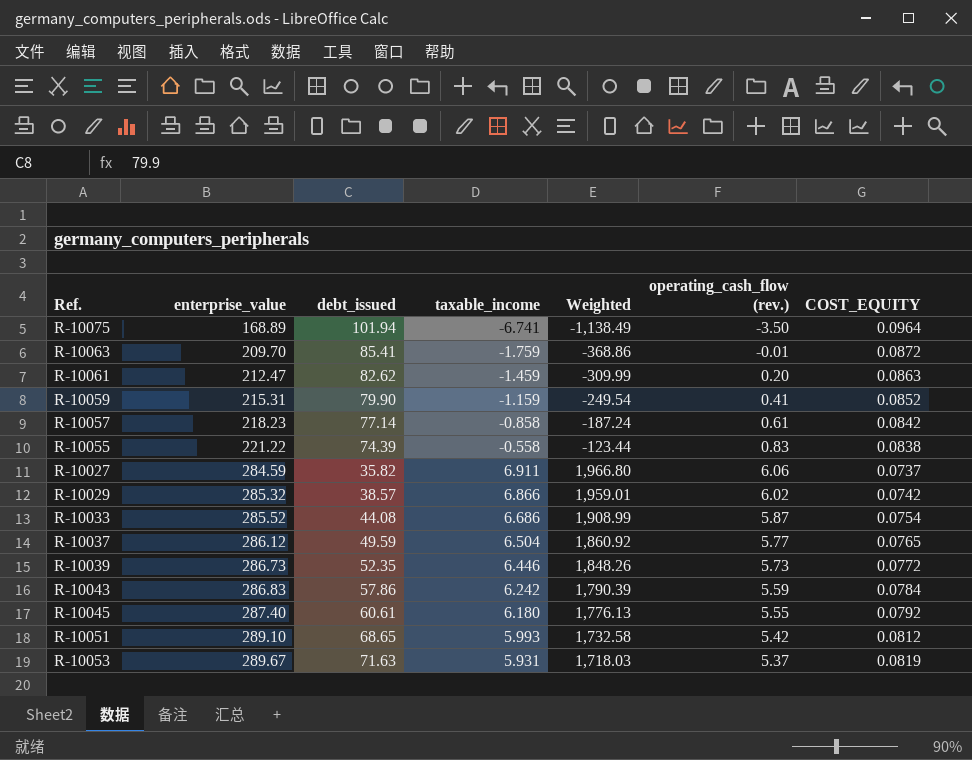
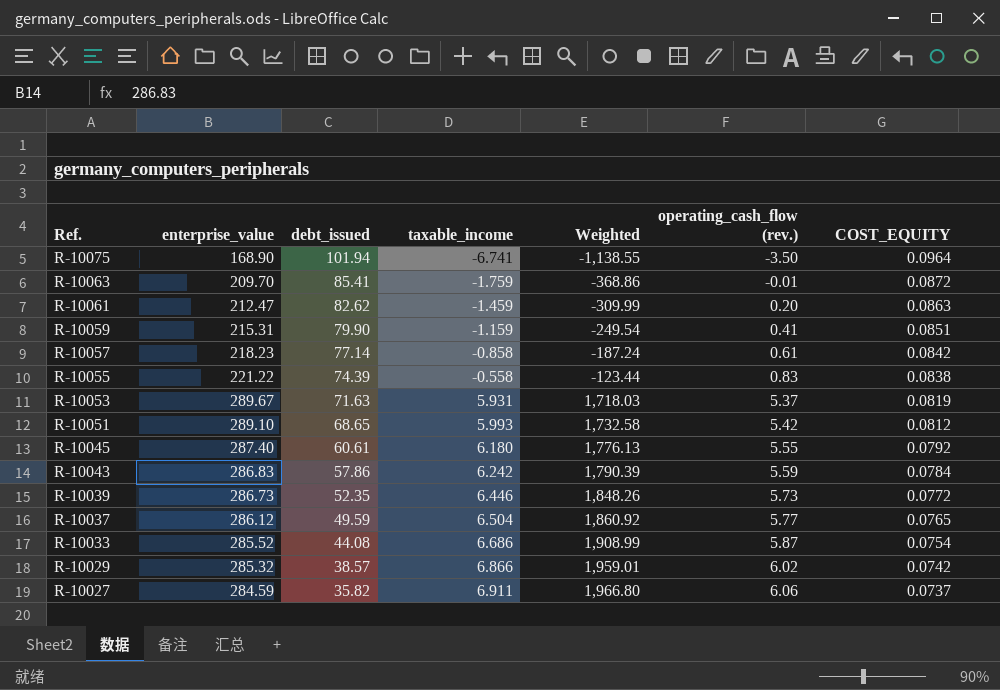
row order: enterprise_value ascending -> Ref. descending
R-10075 | enterprise_value: 168.89 -> 168.90
R-10075 | Weighted: -1,138.49 -> -1,138.55
R-10059 | COST_EQUITY: 0.0852 -> 0.0851

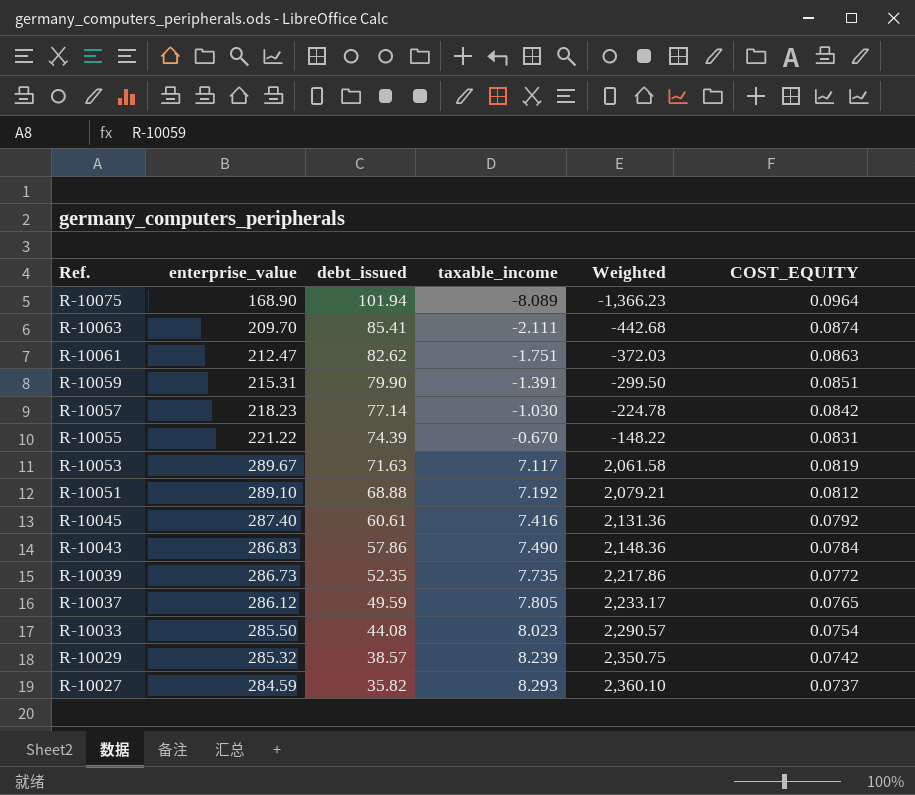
column operating_cash_flow (rev.) | position: 6 -> none
R-10075 | taxable_income: -6.741 -> -8.089
R-10075 | Weighted: -1,138.55 -> -1,366.23
R-10063 | taxable_income: -1.759 -> -2.111
R-10063 | Weighted: -368.86 -> -442.68
R-10063 | COST_EQUITY: 0.0872 -> 0.0874
R-10061 | taxable_income: -1.459 -> -1.751
R-10061 | Weighted: -309.99 -> -372.03
R-10059 | taxable_income: -1.159 -> -1.391
R-10059 | Weighted: -249.54 -> -299.50
R-10057 | taxable_income: -0.858 -> -1.030
R-10057 | Weighted: -187.24 -> -224.78
R-10055 | taxable_income: -0.558 -> -0.670
R-10055 | Weighted: -123.44 -> -148.22
R-10055 | COST_EQUITY: 0.0838 -> 0.0831
R-10053 | taxable_income: 5.931 -> 7.117
R-10053 | Weighted: 1,718.03 -> 2,061.58
R-10051 | debt_issued: 68.65 -> 68.88
R-10051 | taxable_income: 5.993 -> 7.192
R-10051 | Weighted: 1,732.58 -> 2,079.21
R-10045 | taxable_income: 6.180 -> 7.416
R-10045 | Weighted: 1,776.13 -> 2,131.36
R-10043 | taxable_income: 6.242 -> 7.490
R-10043 | Weighted: 1,790.39 -> 2,148.36
R-10039 | taxable_income: 6.446 -> 7.735
R-10039 | Weighted: 1,848.26 -> 2,217.86
R-10037 | taxable_income: 6.504 -> 7.805
R-10037 | Weighted: 1,860.92 -> 2,233.17
R-10033 | enterprise_value: 285.52 -> 285.50
R-10033 | taxable_income: 6.686 -> 8.023
R-10033 | Weighted: 1,908.99 -> 2,290.57
R-10029 | taxable_income: 6.866 -> 8.239
R-10029 | Weighted: 1,959.01 -> 2,350.75
R-10027 | taxable_income: 6.911 -> 8.293
R-10027 | Weighted: 1,966.80 -> 2,360.10

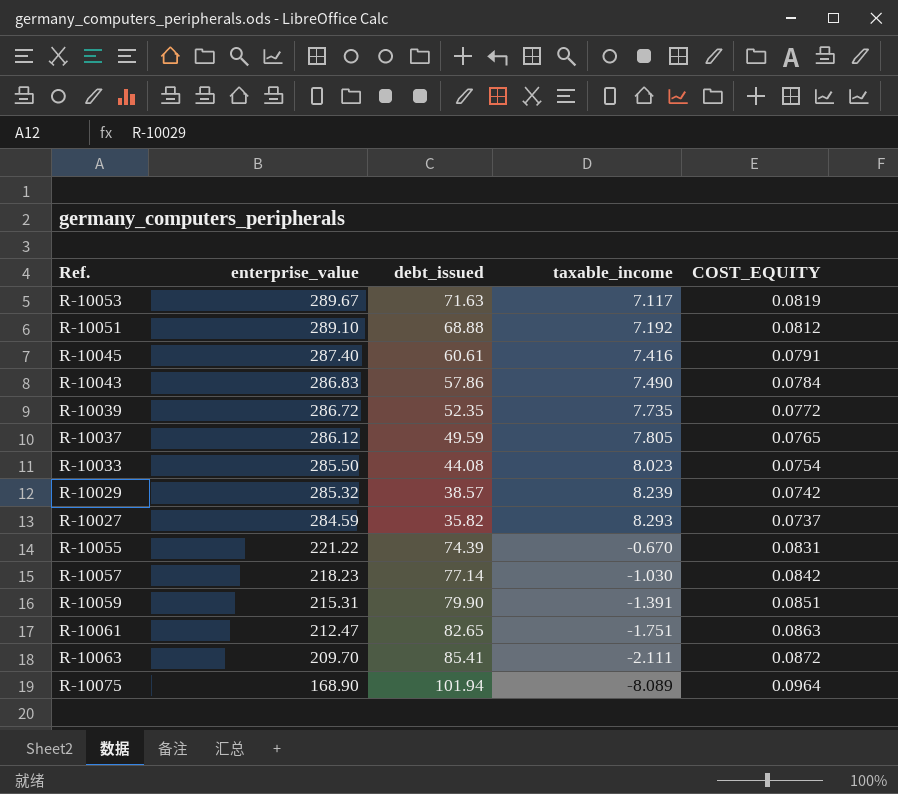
row order: Ref. descending -> enterprise_value descending
column Weighted | formula: [enterprise_value] * [taxable_income] -> none
R-10045 | COST_EQUITY: 0.0792 -> 0.0791
R-10039 | enterprise_value: 286.73 -> 286.72
R-10061 | debt_issued: 82.62 -> 82.65
R-10063 | COST_EQUITY: 0.0874 -> 0.0872

